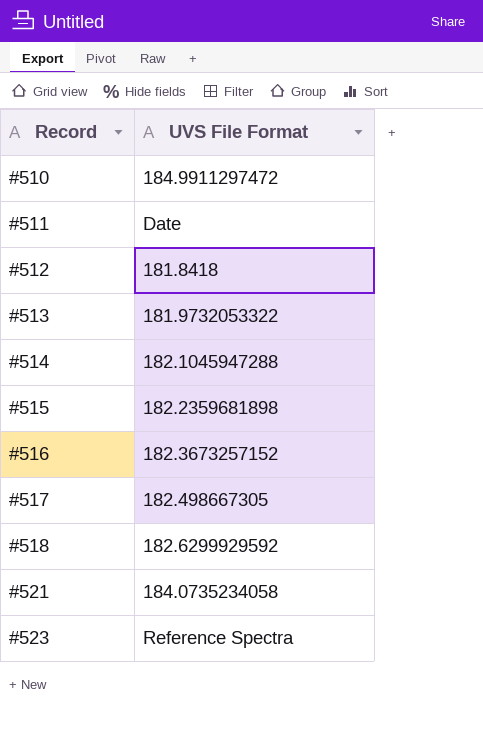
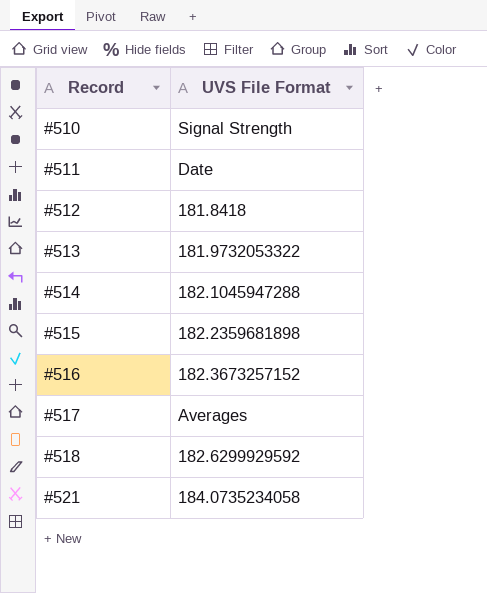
row #523: Reference Spectra -> none
#510 | UVS File Format: 184.9911297472 -> Signal Strength
#517 | UVS File Format: 182.498667305 -> Averages

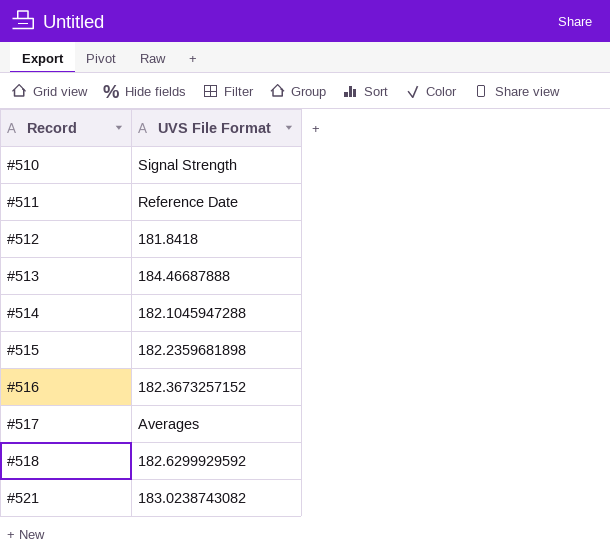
#511 | UVS File Format: Date -> Reference Date
#513 | UVS File Format: 181.9732053322 -> 184.46687888
#521 | UVS File Format: 184.0735234058 -> 183.0238743082

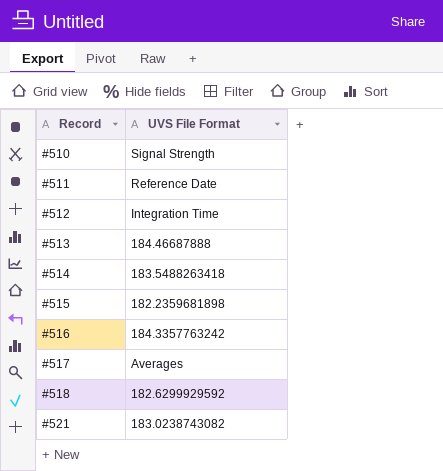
#512 | UVS File Format: 181.8418 -> Integration Time
#514 | UVS File Format: 182.1045947288 -> 183.5488263418
#516 | UVS File Format: 182.3673257152 -> 184.3357763242

